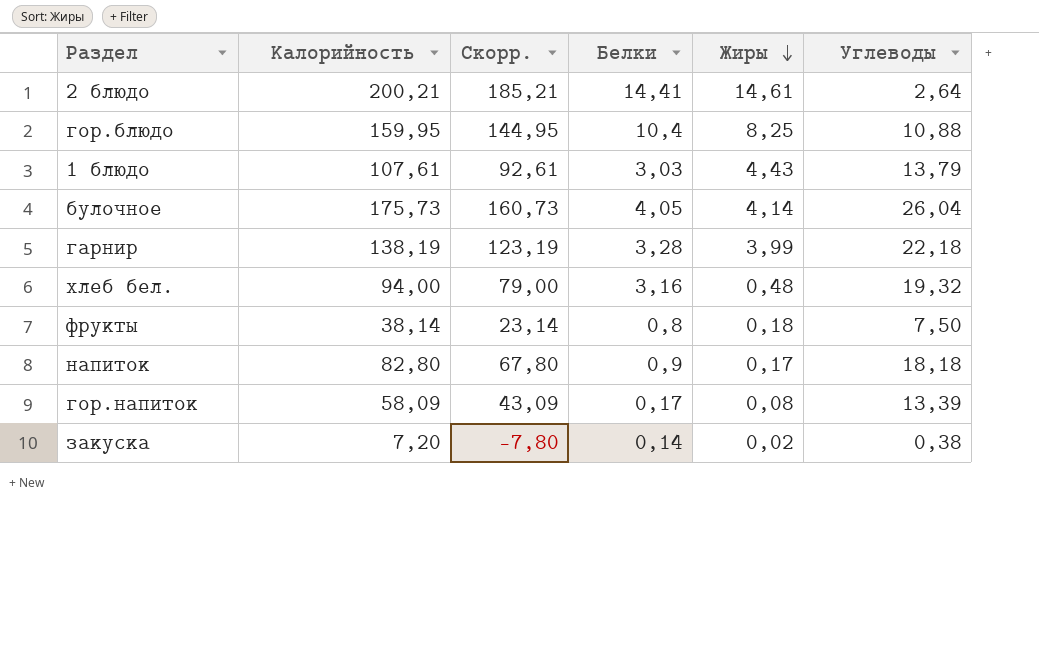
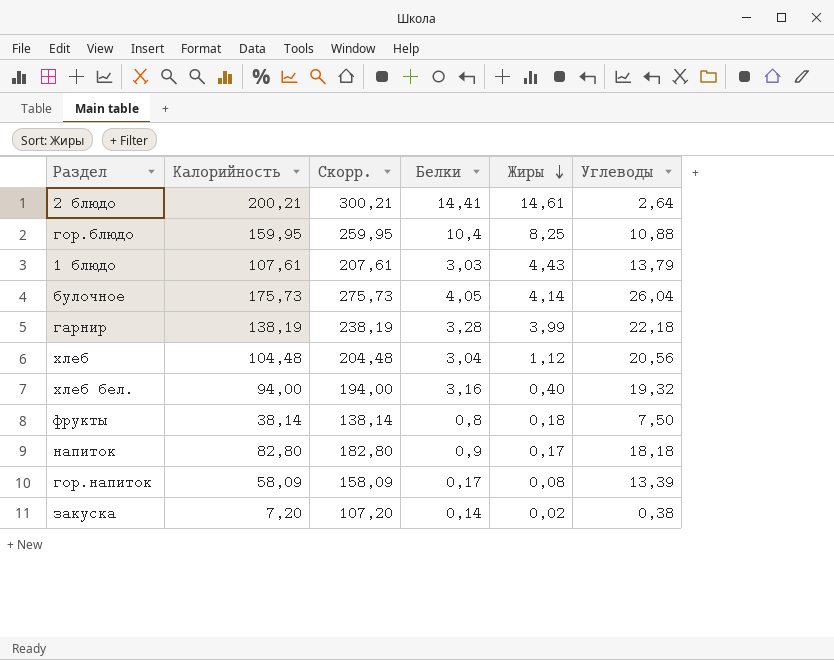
column Скорр. | formula: [Калорийность] - 15 -> [Калорийность] + 100
row хлеб: none -> 104,48 | 204,48 | 3,04 | 1,12 | 20,56
хлеб бел. | Жиры: 0,48 -> 0,40

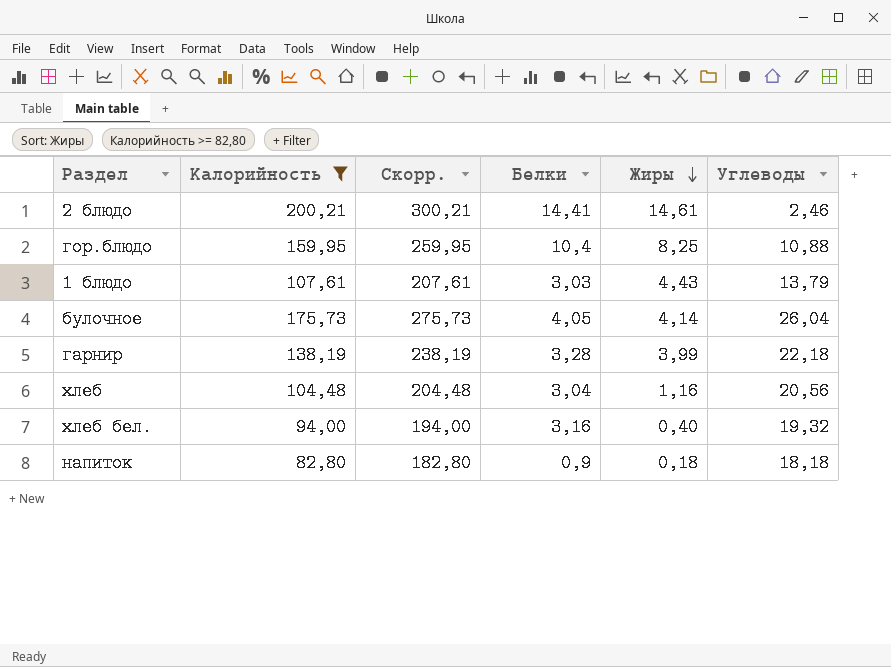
filter: none -> Калорийность >= 82,80
2 блюдо | Углеводы: 2,64 -> 2,46
хлеб | Жиры: 1,12 -> 1,16
напиток | Жиры: 0,17 -> 0,18

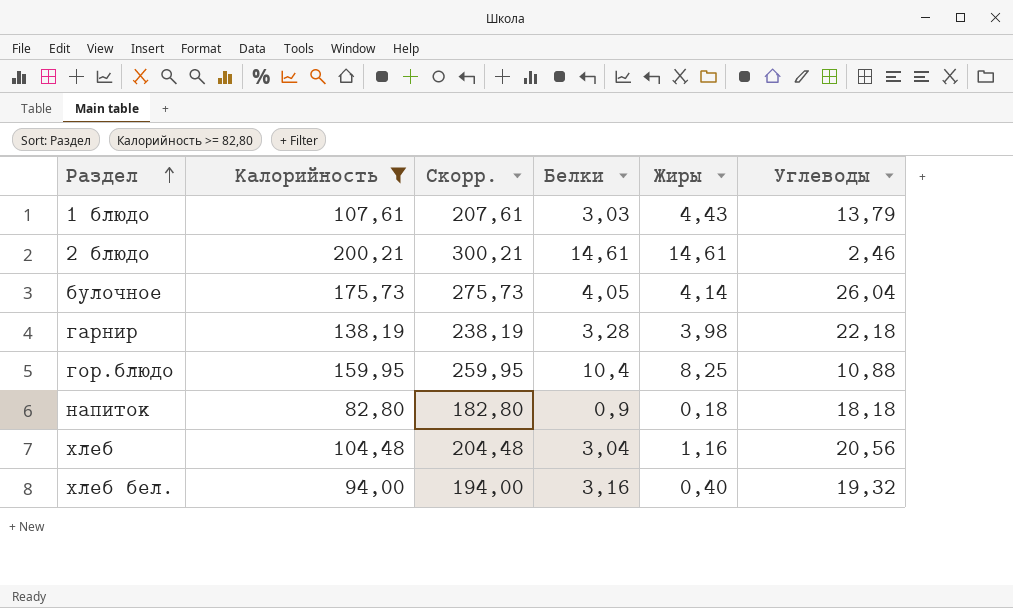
row order: Жиры descending -> Раздел ascending
2 блюдо | Белки: 14,41 -> 14,61
гарнир | Жиры: 3,99 -> 3,98

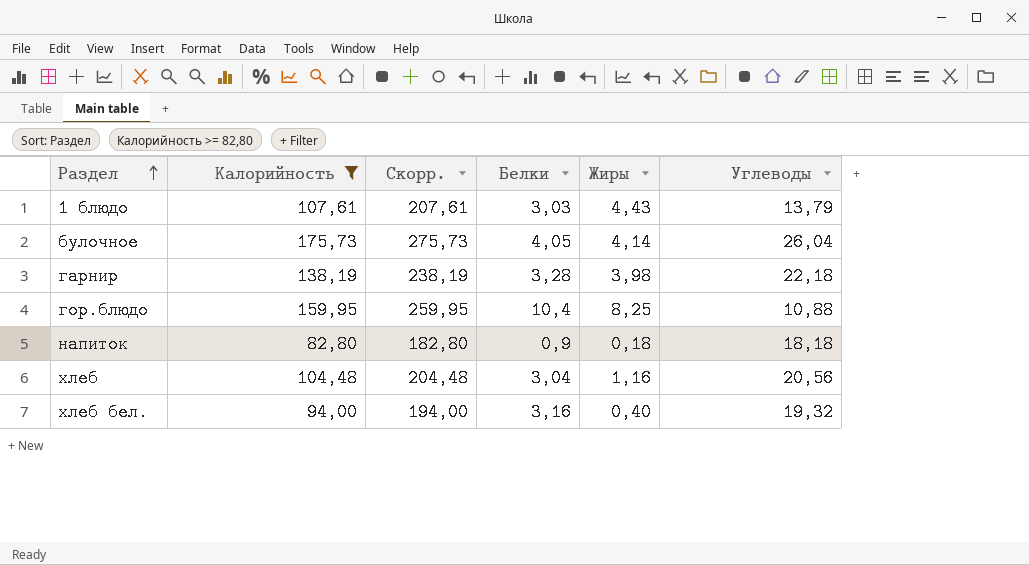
row 2 блюдо: 200,21 | 300,21 | 14,61 | 14,61 | 2,46 -> none

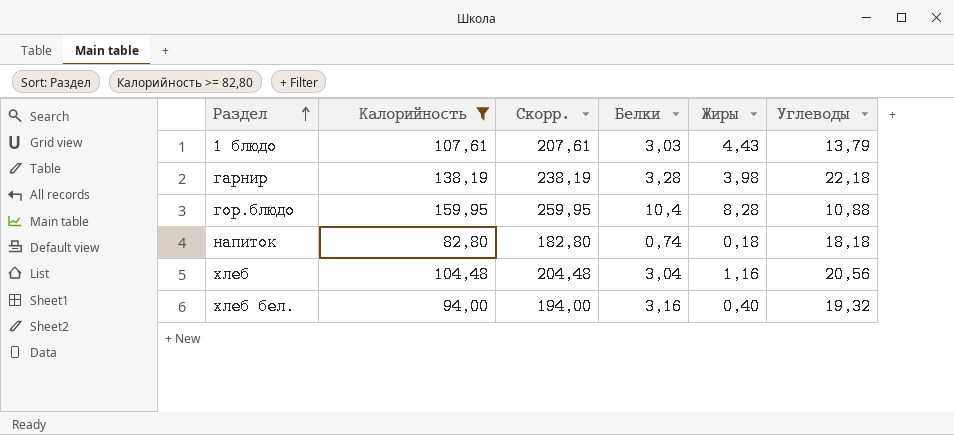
row булочное: 175,73 | 275,73 | 4,05 | 4,14 | 26,04 -> none
гор.блюдо | Жиры: 8,25 -> 8,28
напиток | Белки: 0,9 -> 0,74

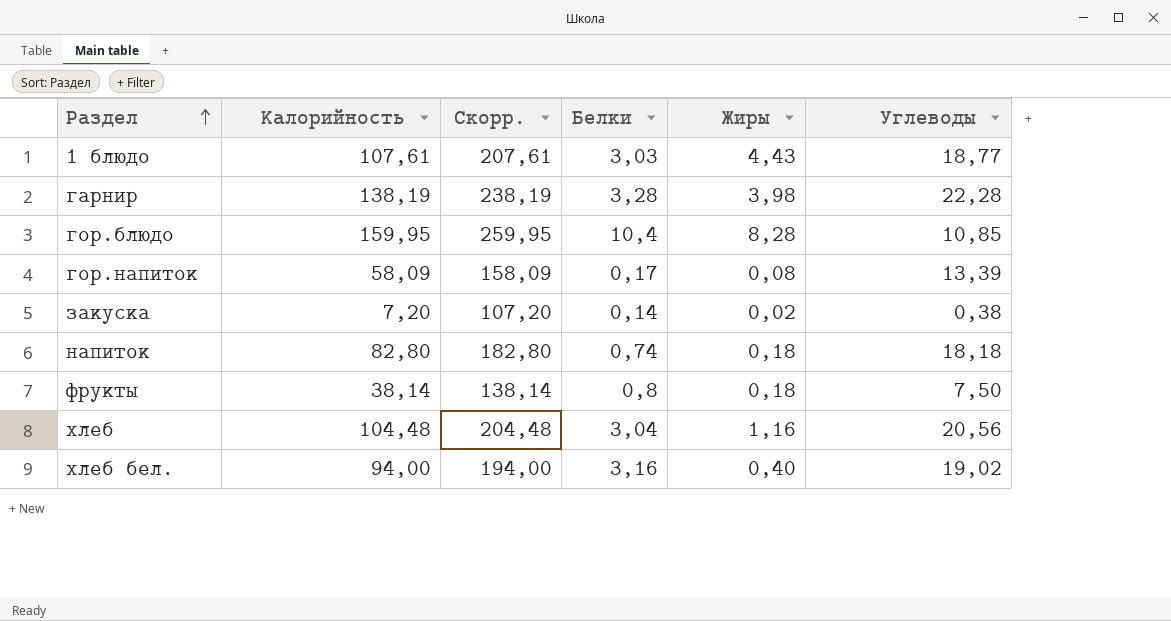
filter: Калорийность >= 82,80 -> none
1 блюдо | Углеводы: 13,79 -> 18,77
гарнир | Углеводы: 22,18 -> 22,28
гор.блюдо | Углеводы: 10,88 -> 10,85
хлеб бел. | Углеводы: 19,32 -> 19,02

